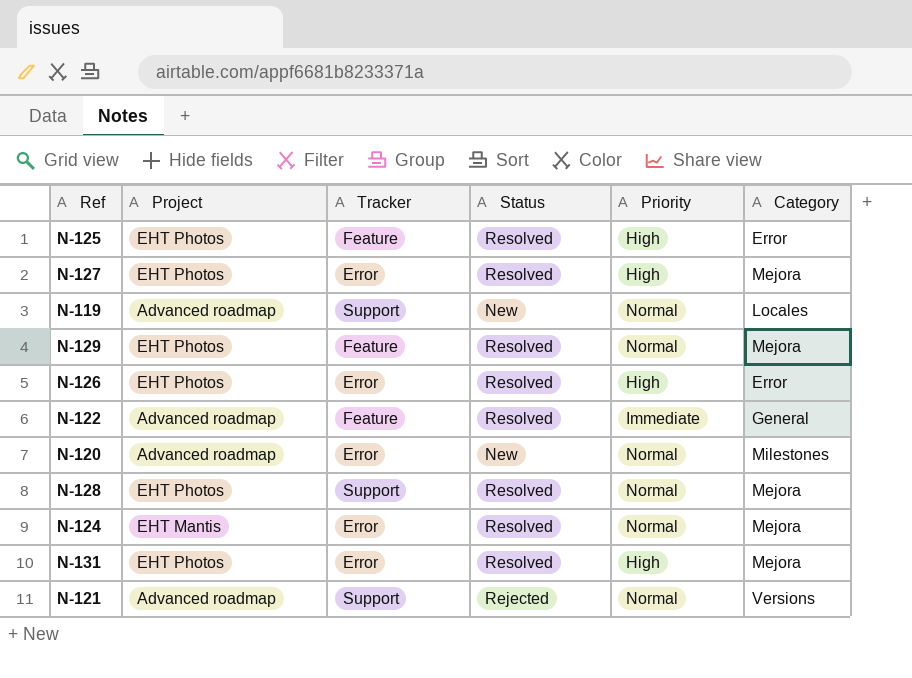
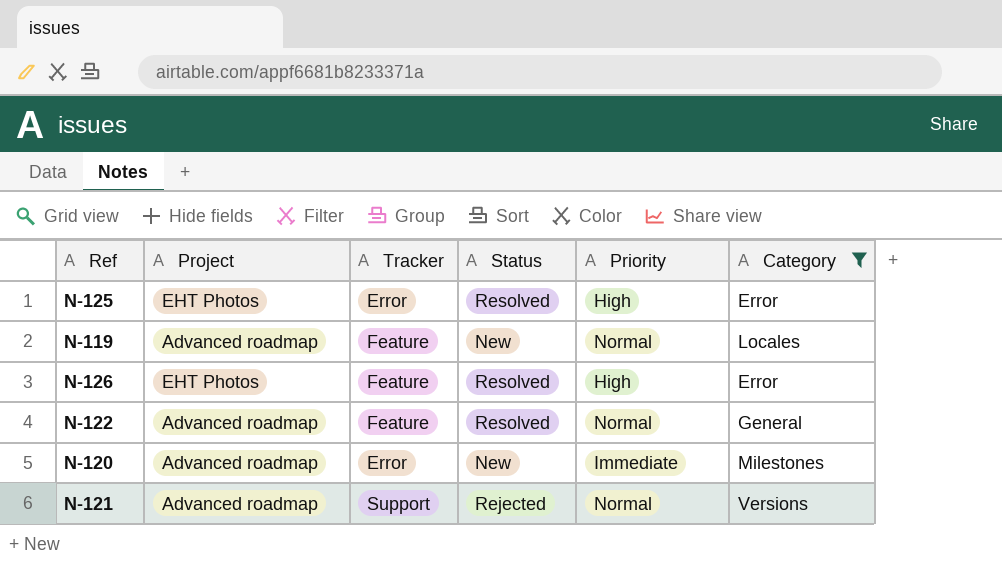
filter: none -> Category != Mejora
N-125 | Tracker: Feature -> Error
N-119 | Tracker: Support -> Feature
N-126 | Tracker: Error -> Feature
N-122 | Priority: Immediate -> Normal
N-120 | Priority: Normal -> Immediate

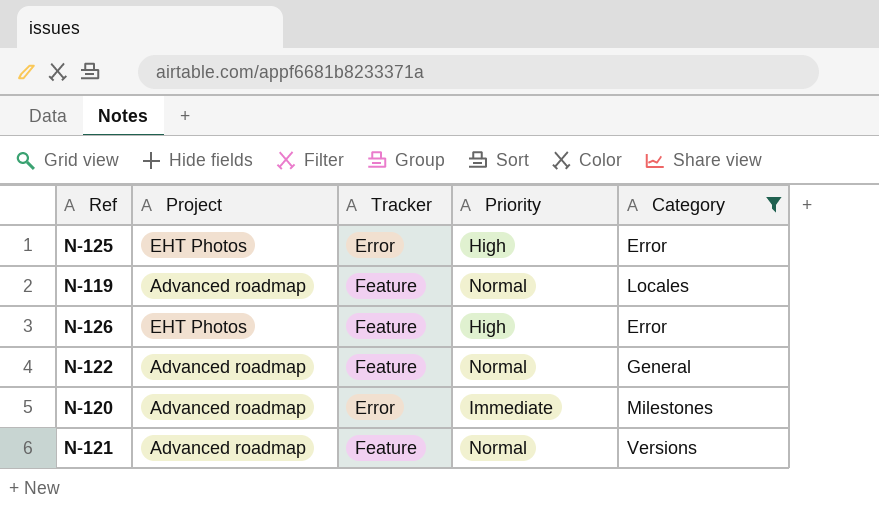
column Status | position: 4 -> none
N-121 | Tracker: Support -> Feature

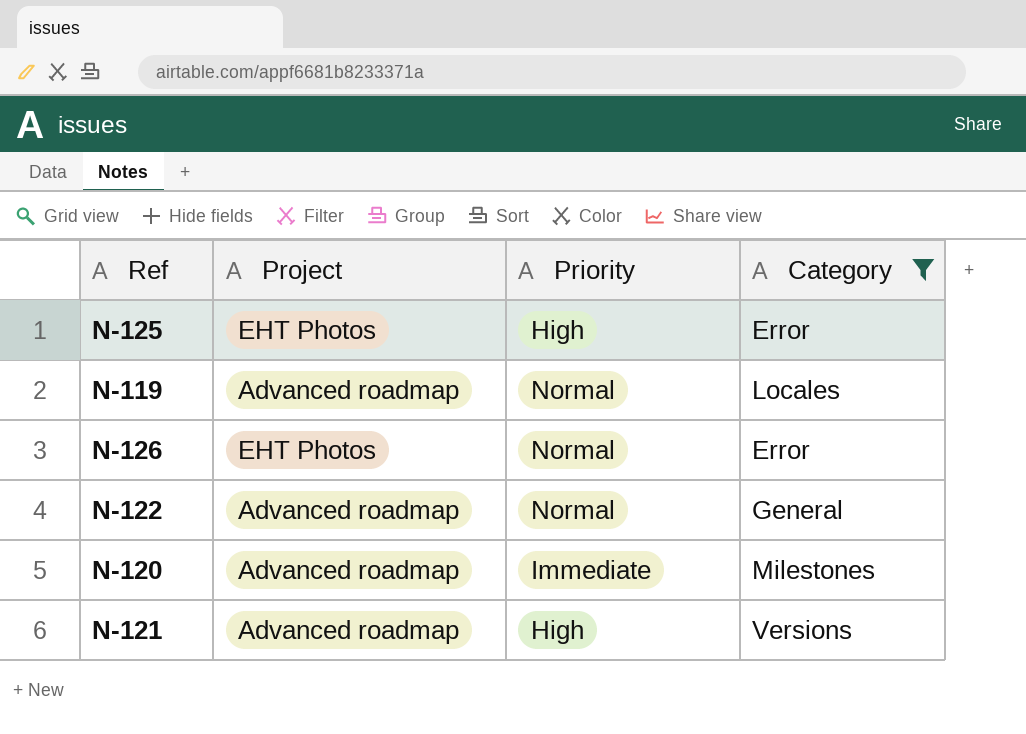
column Tracker | position: 3 -> none
N-126 | Priority: High -> Normal
N-121 | Priority: Normal -> High

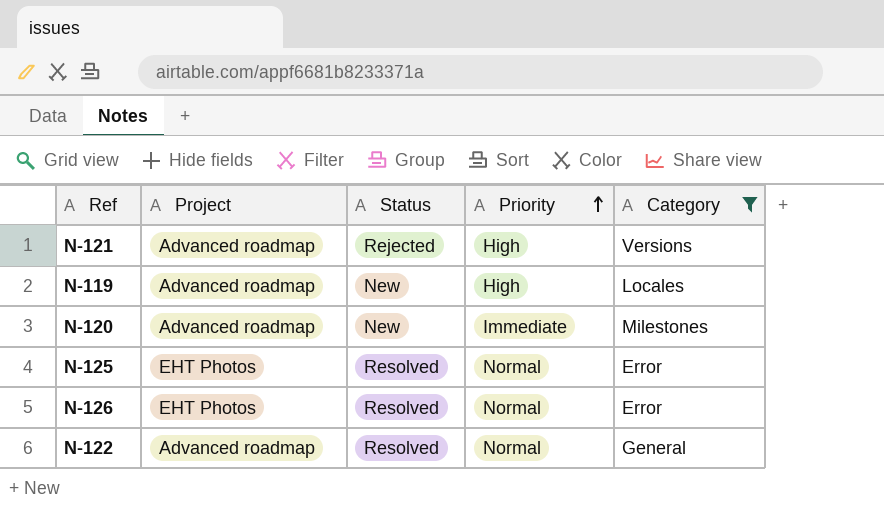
row order: none -> Priority ascending
column Status | position: none -> 3
N-119 | Priority: Normal -> High
N-125 | Priority: High -> Normal

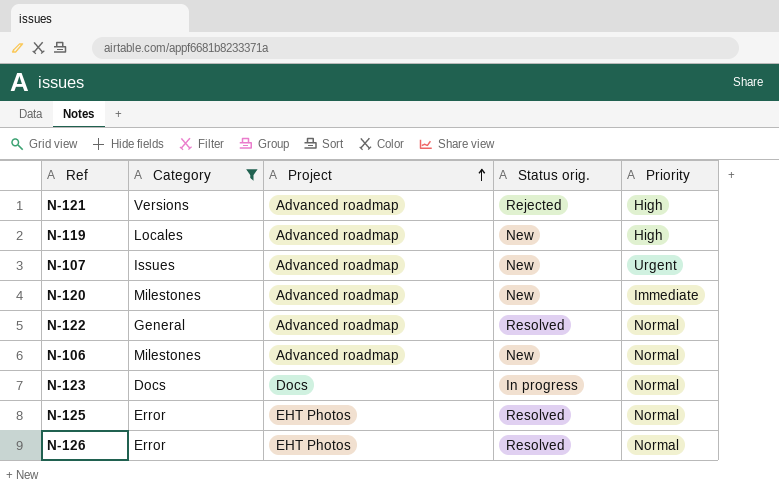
row order: Priority ascending -> Project ascending
column Category | position: 5 -> 2
column name: Status -> Status orig.
row N-107: none -> Issues | Advanced roadmap | New | Urgent
row N-106: none -> Milestones | Advanced roadmap | New | Normal
row N-123: none -> Docs | Docs | In progress | Normal

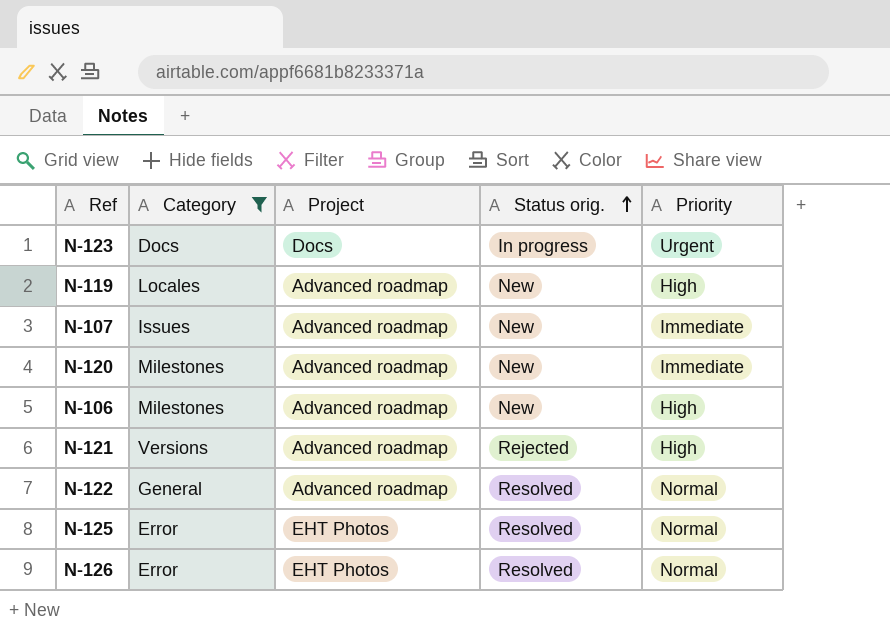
row order: Project ascending -> Status orig. ascending
N-123 | Priority: Normal -> Urgent
N-107 | Priority: Urgent -> Immediate
N-106 | Priority: Normal -> High

